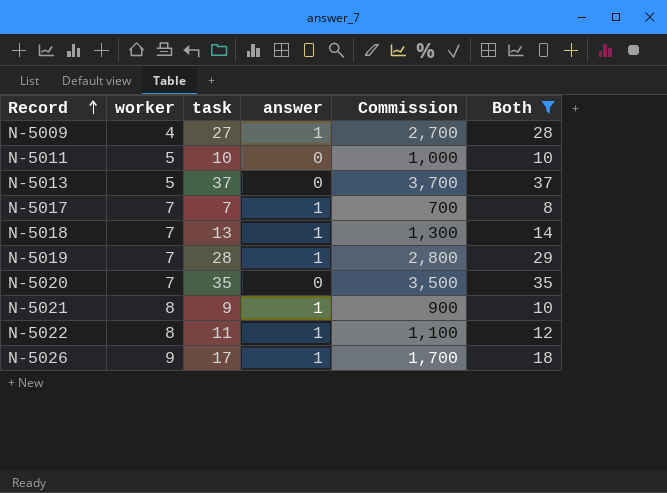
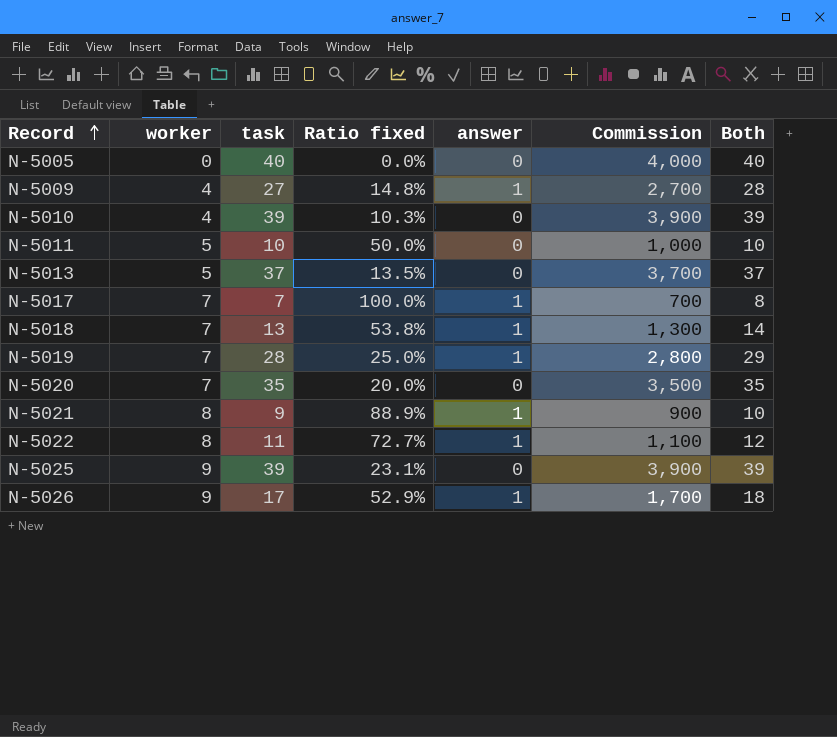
filter: Both <= 37 -> none
column Ratio fixed | formula: none -> [worker] / [task]

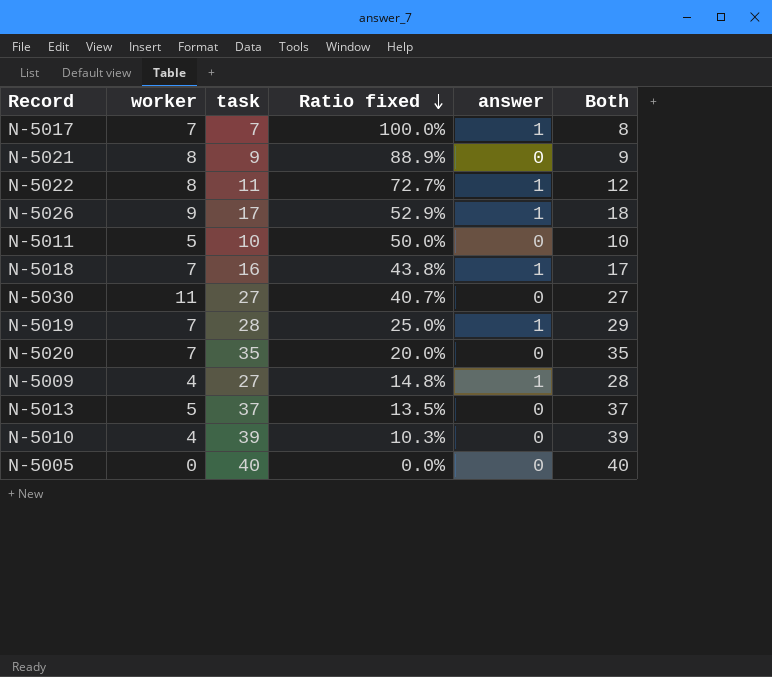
row order: Record ascending -> Ratio fixed descending
column Commission | formula: [task] * 100 -> none
row N-5025: 9 | 39 | 23.1% | 0 | 3,900 | 39 -> none
N-5021 | answer: 1 -> 0
N-5021 | Both: 10 -> 9
N-5018 | task: 13 -> 16
N-5018 | Ratio fixed: 53.8% -> 43.8%
N-5018 | Both: 14 -> 17
row N-5030: none -> 11 | 27 | 40.7% | 0 | 27

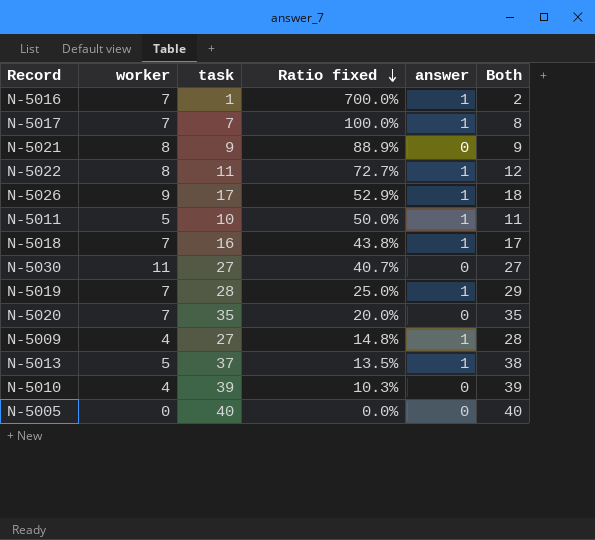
row N-5016: none -> 7 | 1 | 700.0% | 1 | 2
N-5011 | answer: 0 -> 1
N-5011 | Both: 10 -> 11
N-5013 | answer: 0 -> 1
N-5013 | Both: 37 -> 38

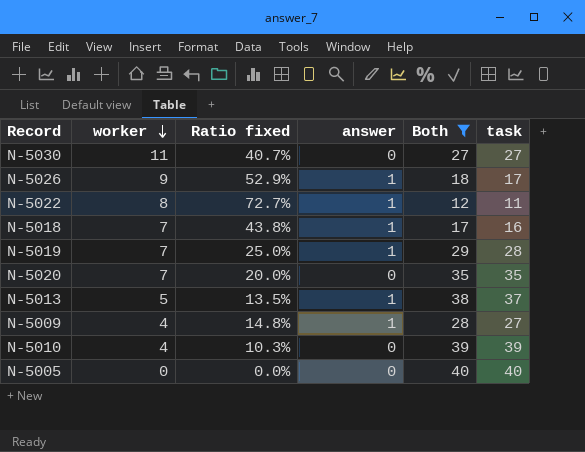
filter: none -> Both >= 12
row order: Ratio fixed descending -> worker descending
column task | position: 3 -> 6

